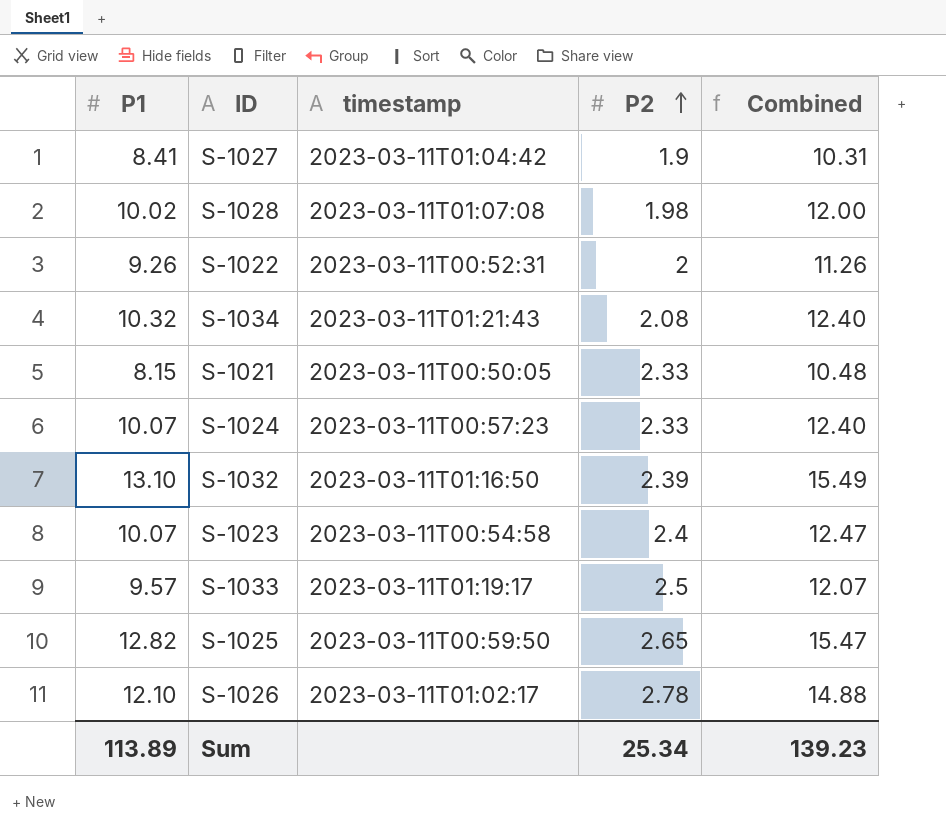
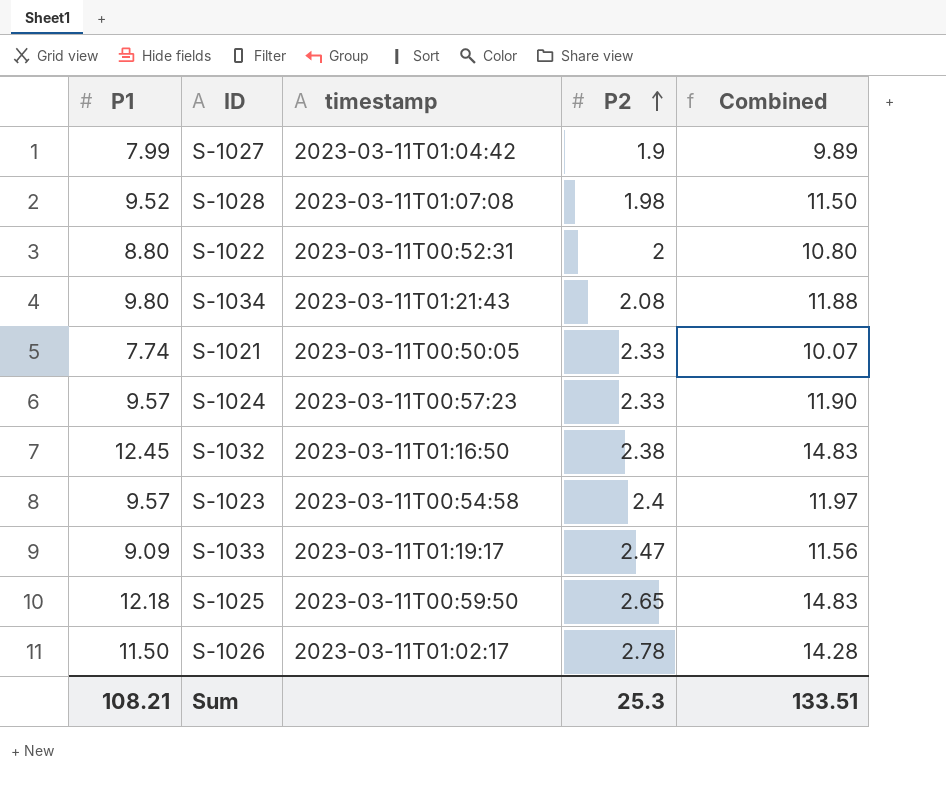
S-1027 | P1: 8.41 -> 7.99
S-1027 | Combined: 10.31 -> 9.89
S-1028 | P1: 10.02 -> 9.52
S-1028 | Combined: 12.00 -> 11.50
S-1022 | P1: 9.26 -> 8.80
S-1022 | Combined: 11.26 -> 10.80
S-1034 | P1: 10.32 -> 9.80
S-1034 | Combined: 12.40 -> 11.88
S-1021 | P1: 8.15 -> 7.74
S-1021 | Combined: 10.48 -> 10.07
S-1024 | P1: 10.07 -> 9.57
S-1024 | Combined: 12.40 -> 11.90
S-1032 | P1: 13.10 -> 12.45
S-1032 | P2: 2.39 -> 2.38
S-1032 | Combined: 15.49 -> 14.83
S-1023 | P1: 10.07 -> 9.57
S-1023 | Combined: 12.47 -> 11.97
S-1033 | P1: 9.57 -> 9.09
S-1033 | P2: 2.5 -> 2.47
S-1033 | Combined: 12.07 -> 11.56
S-1025 | P1: 12.82 -> 12.18
S-1025 | Combined: 15.47 -> 14.83
S-1026 | P1: 12.10 -> 11.50
S-1026 | Combined: 14.88 -> 14.28
Sum | P1: 113.89 -> 108.21
Sum | P2: 25.34 -> 25.3
Sum | Combined: 139.23 -> 133.51

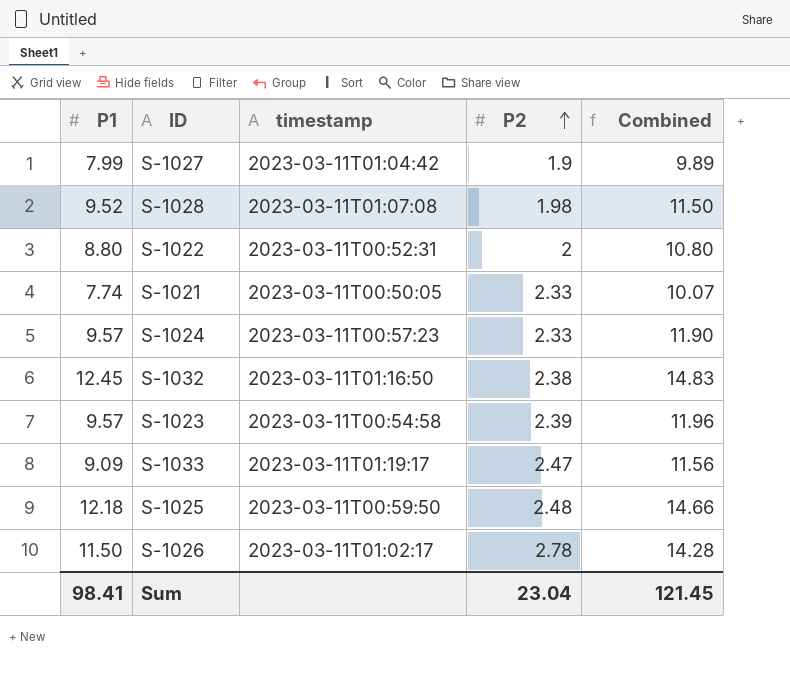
row S-1034: 9.80 | 2023-03-11T01:21:43 | 2.08 | 11.88 -> none
S-1023 | P2: 2.4 -> 2.39
S-1023 | Combined: 11.97 -> 11.96
S-1025 | P2: 2.65 -> 2.48
S-1025 | Combined: 14.83 -> 14.66
Sum | P1: 108.21 -> 98.41
Sum | P2: 25.3 -> 23.04
Sum | Combined: 133.51 -> 121.45

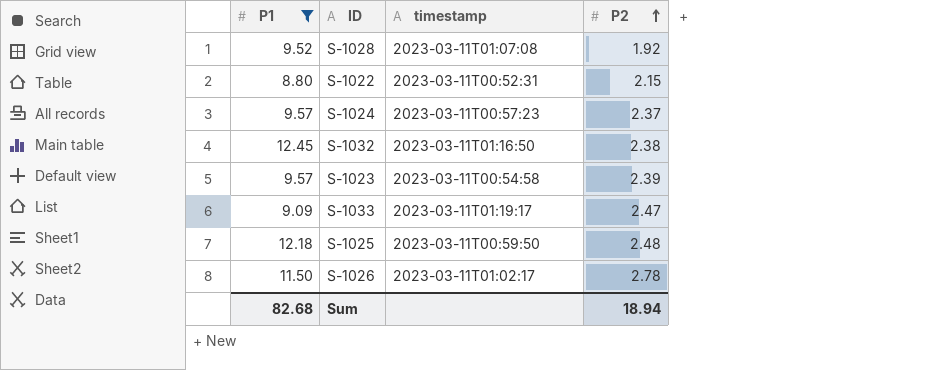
filter: none -> P1 >= 8.80
column Combined | formula: [P1] + [P2] -> none
S-1028 | P2: 1.98 -> 1.92
S-1022 | P2: 2 -> 2.15
S-1024 | P2: 2.33 -> 2.37
Sum | P1: 98.41 -> 82.68
Sum | P2: 23.04 -> 18.94

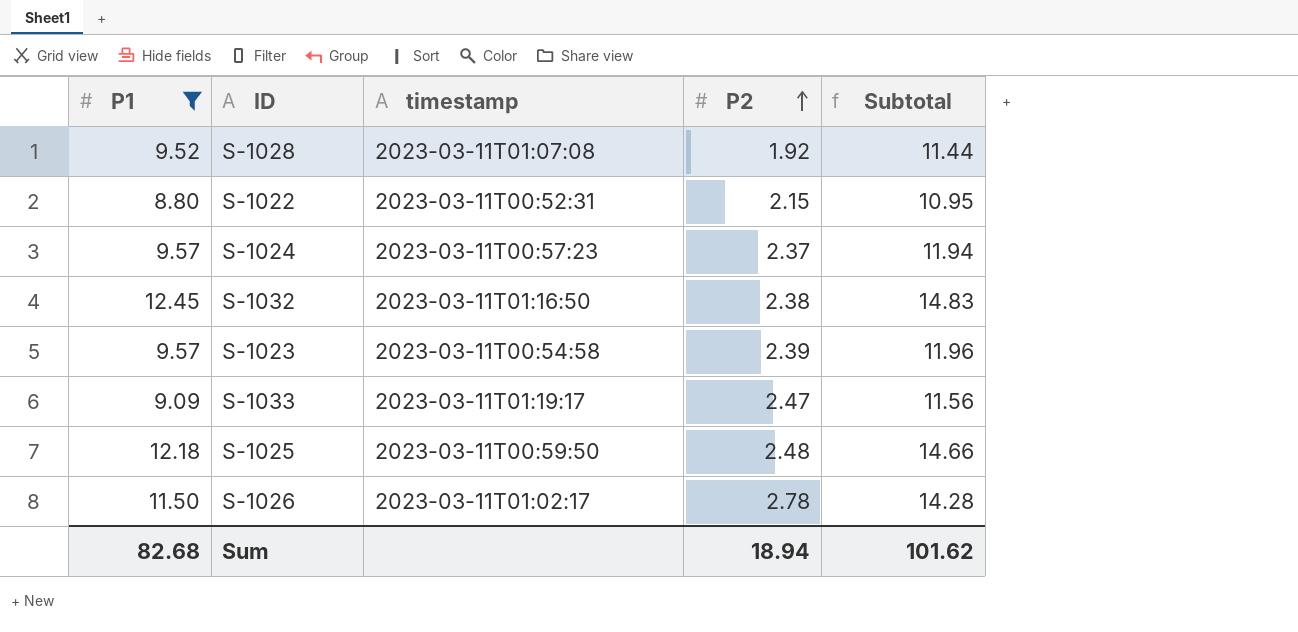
column Subtotal | formula: none -> [P1] + [P2]

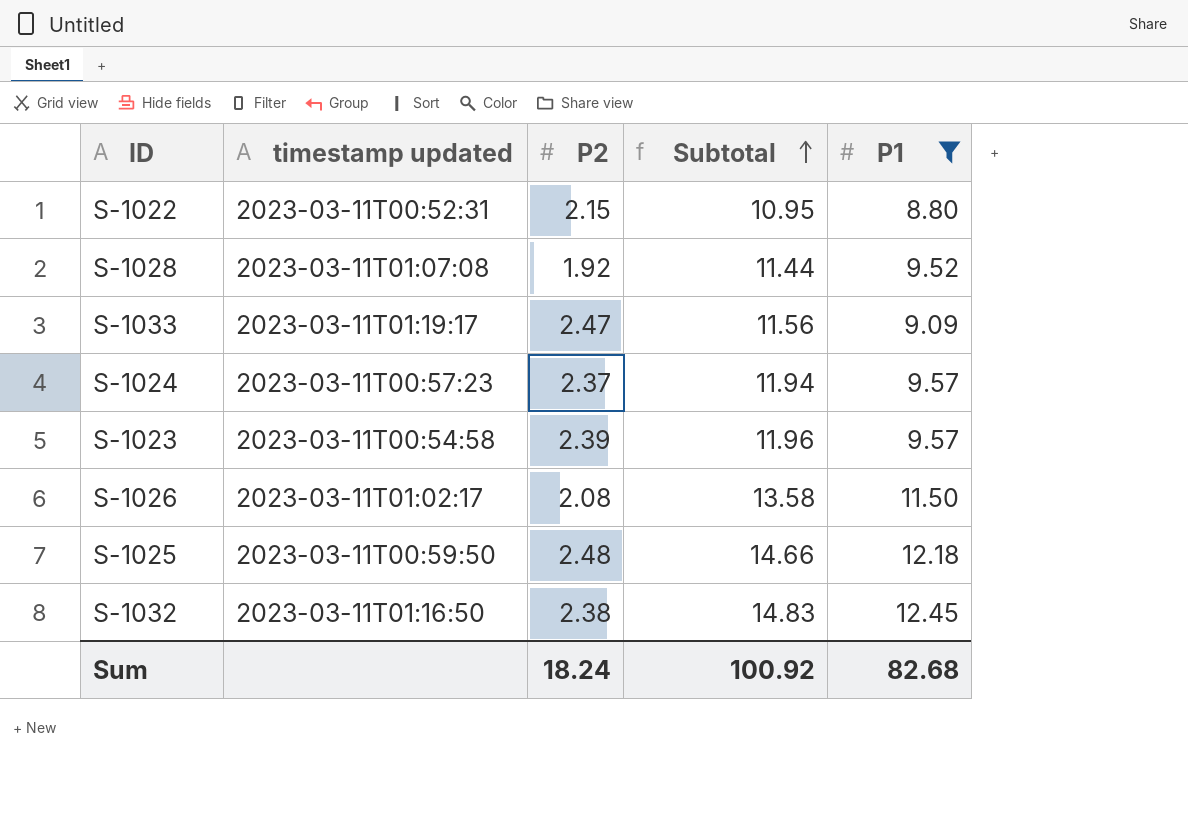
row order: P2 ascending -> Subtotal ascending
column name: timestamp -> timestamp updated
column P1 | position: 1 -> 5
S-1026 | P2: 2.78 -> 2.08
S-1026 | Subtotal: 14.28 -> 13.58
Sum | P2: 18.94 -> 18.24
Sum | Subtotal: 101.62 -> 100.92

